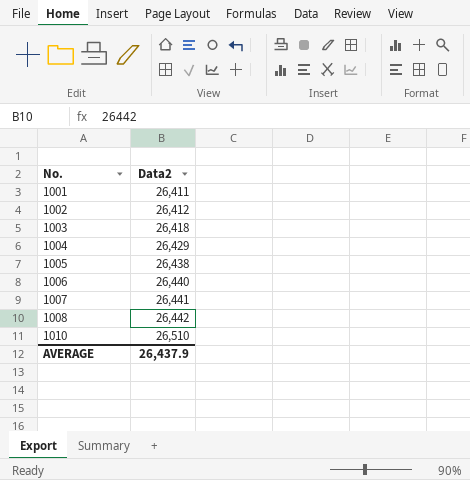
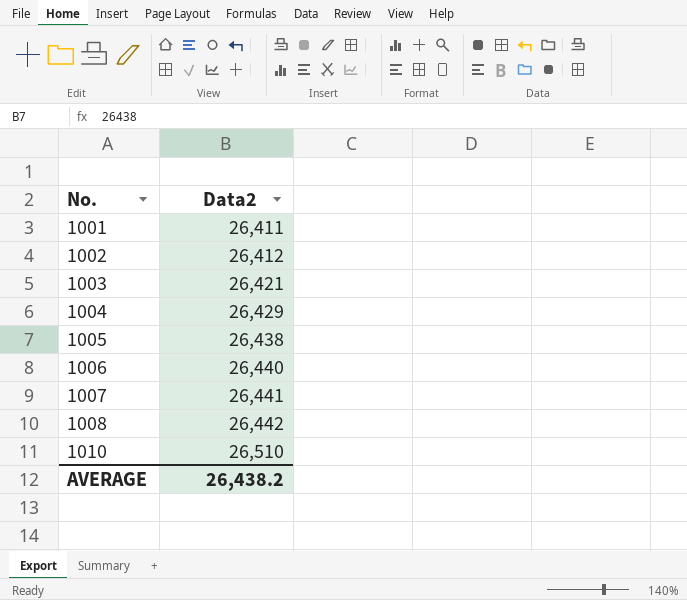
1003 | Data2: 26,418 -> 26,421
AVERAGE | Data2: 26,437.9 -> 26,438.2

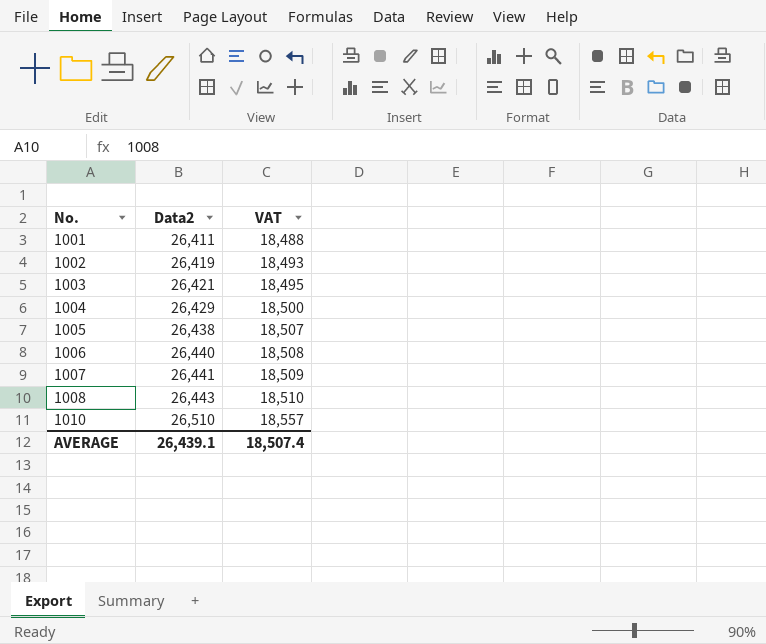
column VAT | formula: none -> [Data2] * 0.7
1002 | Data2: 26,412 -> 26,419
1008 | Data2: 26,442 -> 26,443
AVERAGE | Data2: 26,438.2 -> 26,439.1

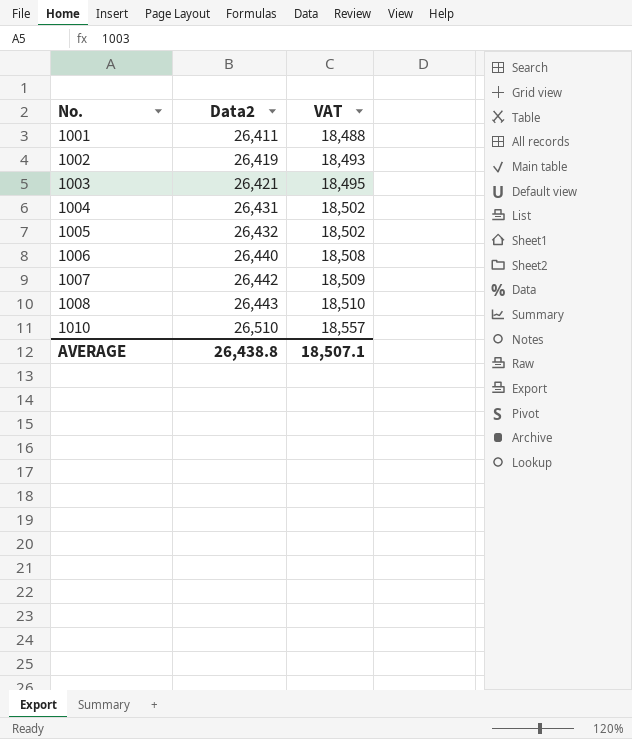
1004 | Data2: 26,429 -> 26,431
1004 | VAT: 18,500 -> 18,502
1005 | Data2: 26,438 -> 26,432
1005 | VAT: 18,507 -> 18,502
1007 | Data2: 26,441 -> 26,442
AVERAGE | Data2: 26,439.1 -> 26,438.8
AVERAGE | VAT: 18,507.4 -> 18,507.1

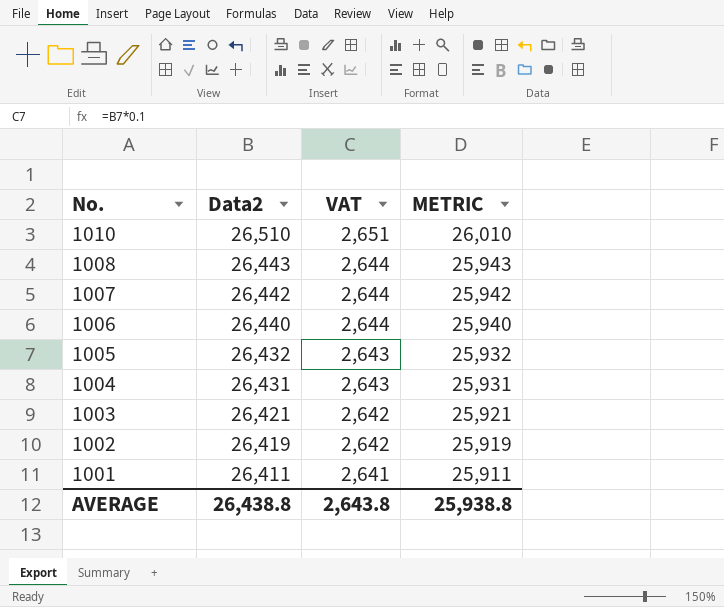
row order: No. ascending -> No. descending
column VAT | formula: [Data2] * 0.7 -> [Data2] * 0.1
column METRIC | formula: none -> [Data2] - 500
AVERAGE | VAT: 18,507.1 -> 2,643.8

